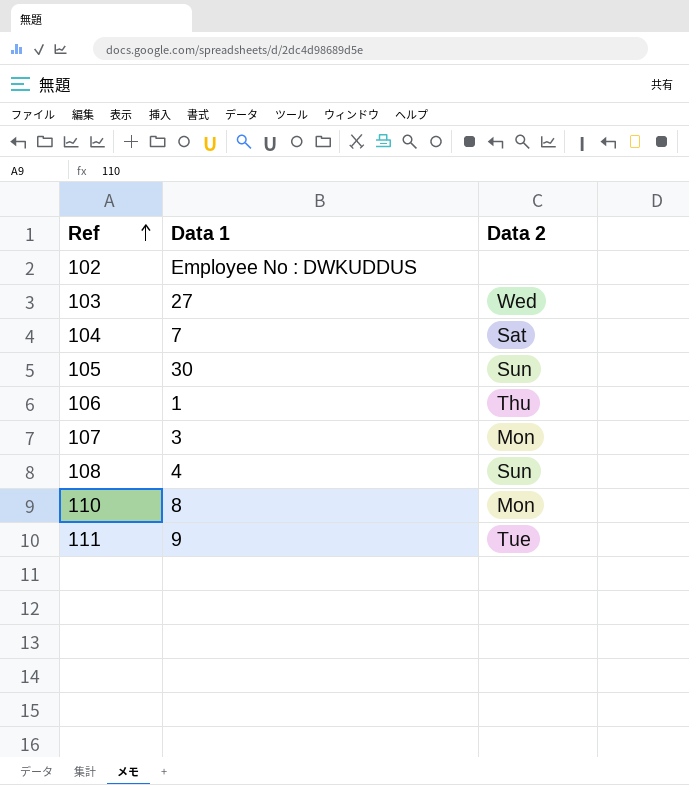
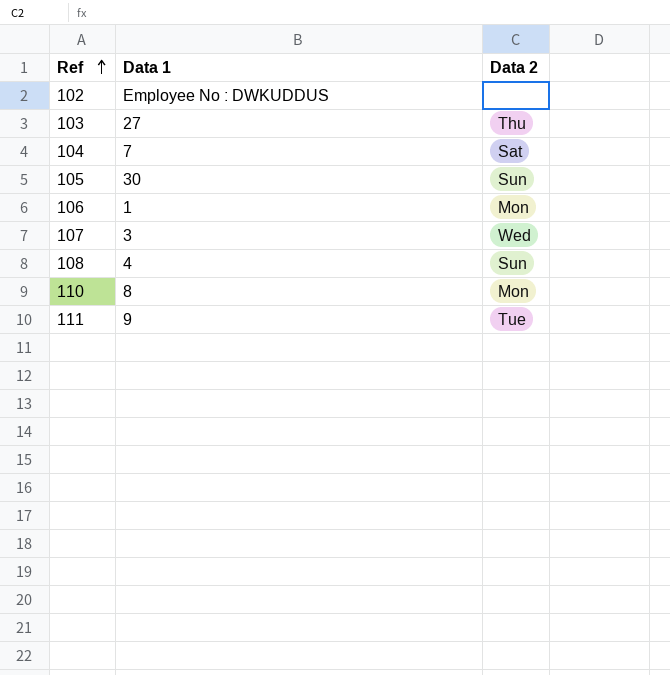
103 | Data 2: Wed -> Thu
106 | Data 2: Thu -> Mon
107 | Data 2: Mon -> Wed

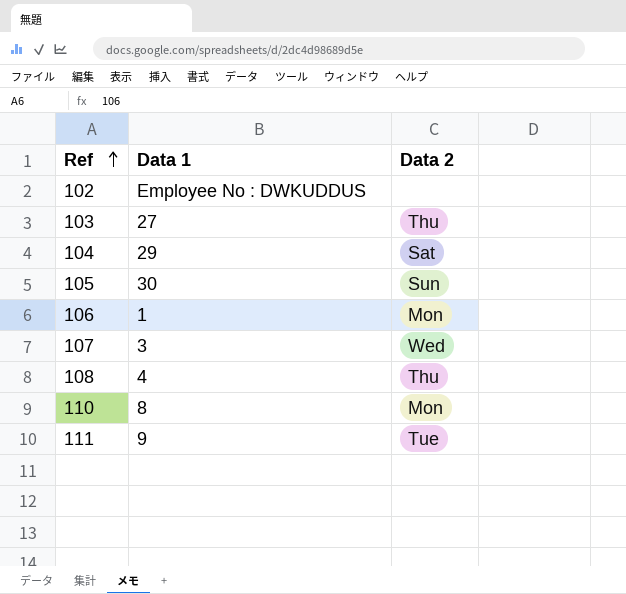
104 | Data 1: 7 -> 29
108 | Data 2: Sun -> Thu

